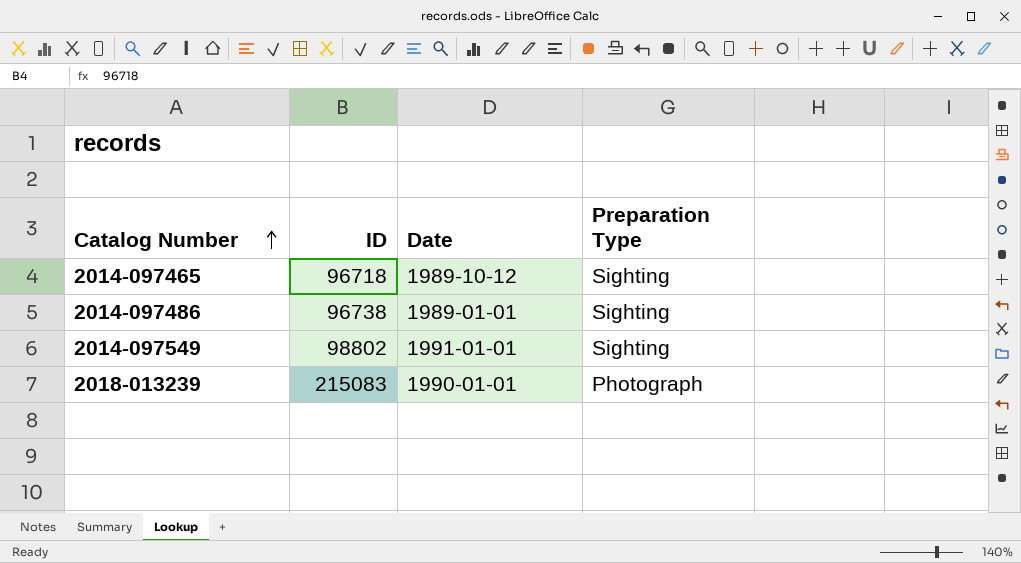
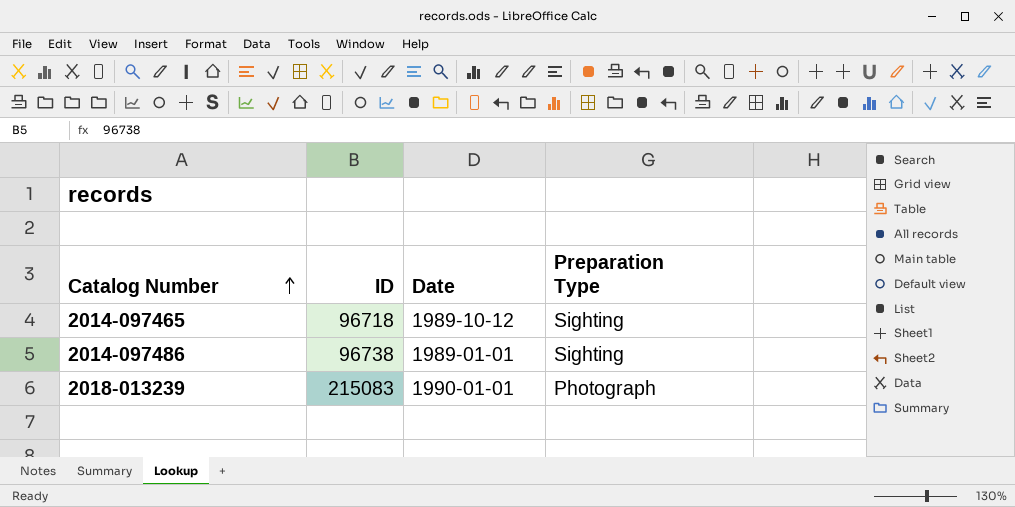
row 2014-097549: 98802 | 1991-01-01 | Sighting -> none

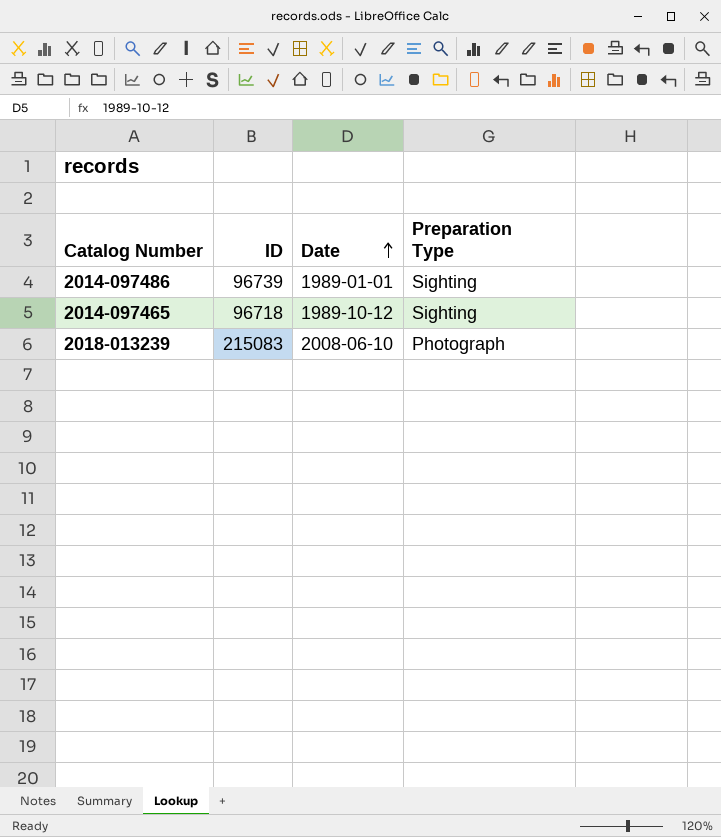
row order: Catalog Number ascending -> Date ascending
2014-097486 | ID: 96738 -> 96739
2018-013239 | Date: 1990-01-01 -> 2008-06-10

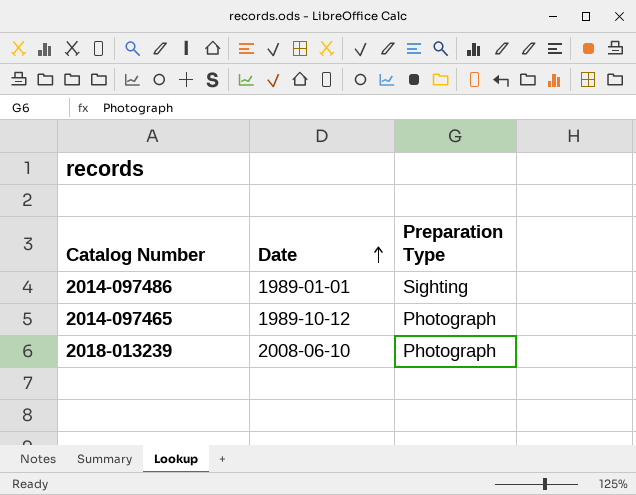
column ID | position: 2 -> none
2014-097465 | Preparation Type: Sighting -> Photograph

